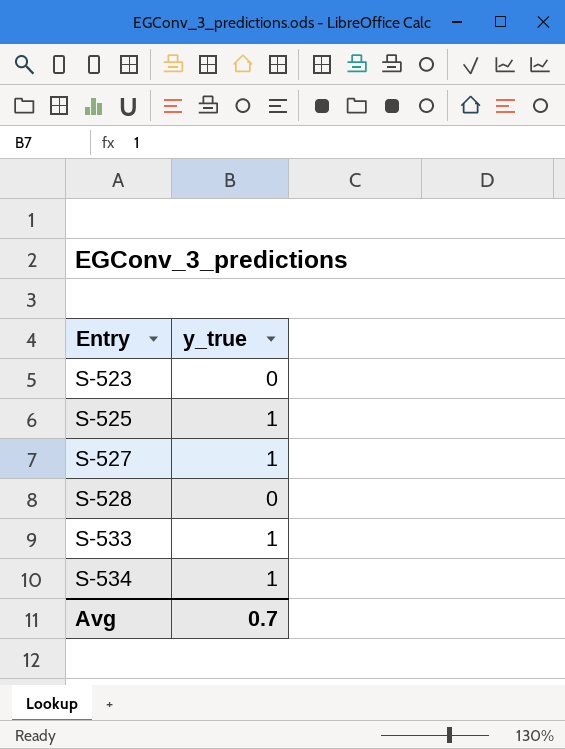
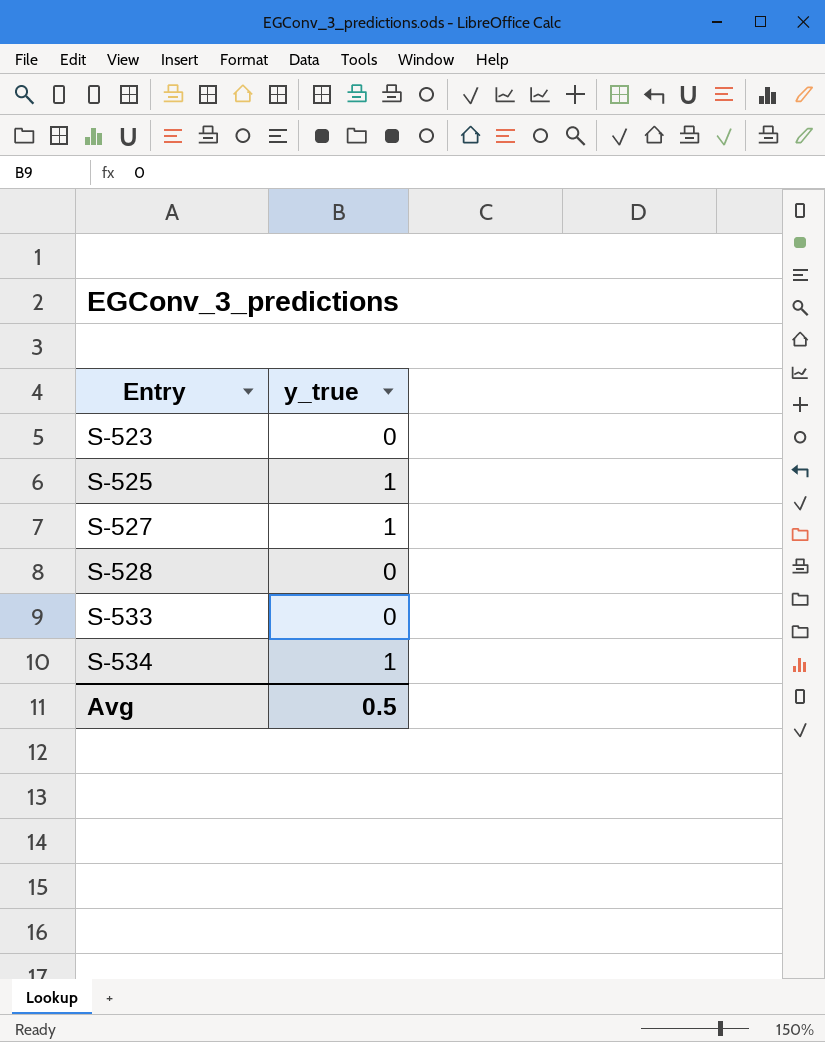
S-533 | y_true: 1 -> 0
Avg | y_true: 0.7 -> 0.5

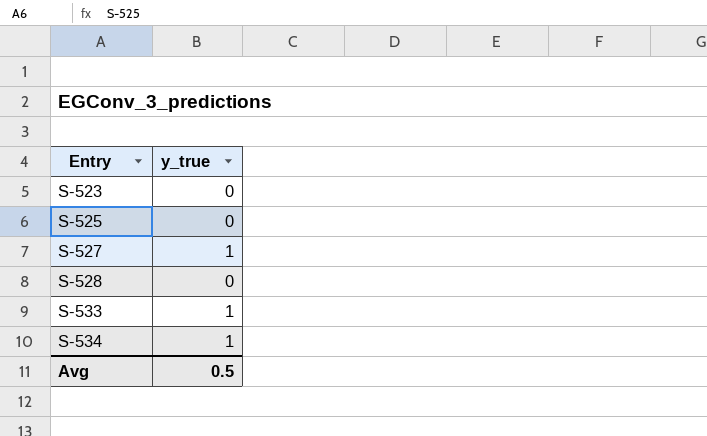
S-525 | y_true: 1 -> 0
S-533 | y_true: 0 -> 1

